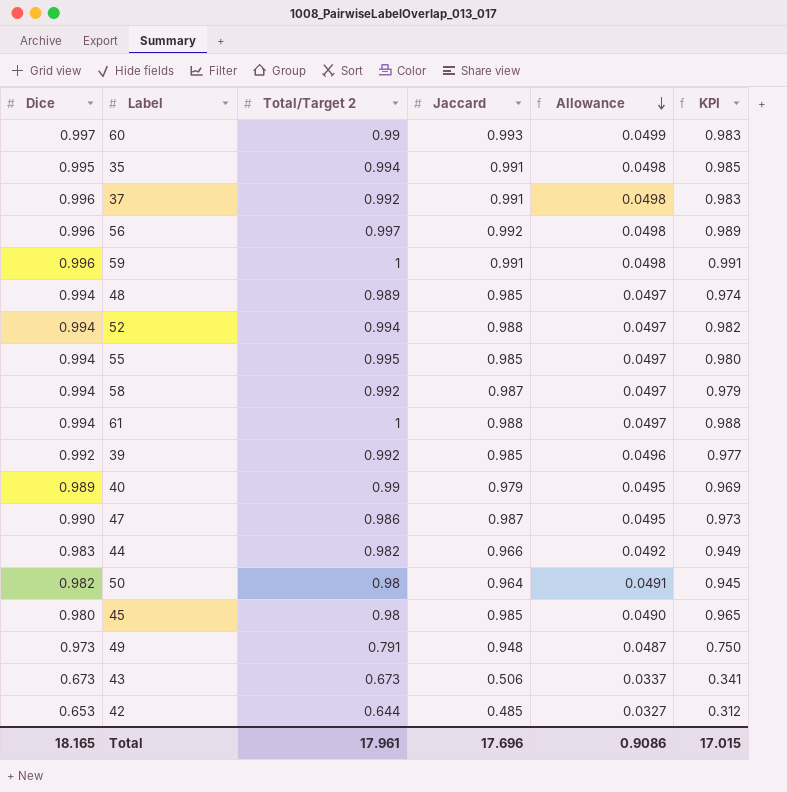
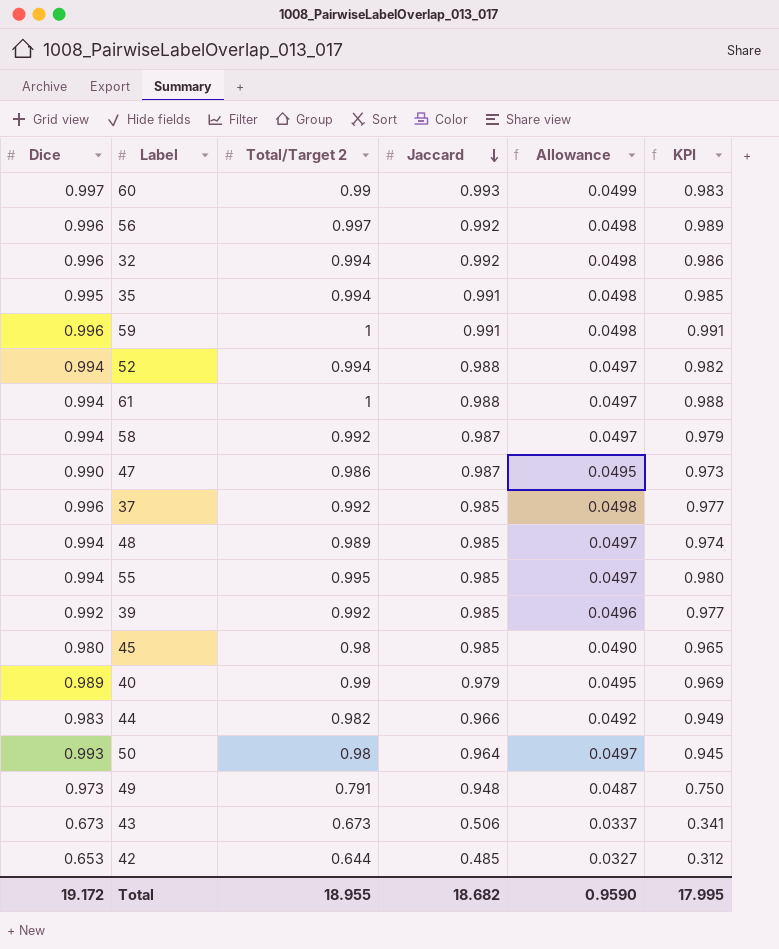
row order: Allowance descending -> Jaccard descending
row 32: none -> 0.996 | 0.994 | 0.992 | 0.0498 | 0.986
37 | Jaccard: 0.991 -> 0.985
37 | KPI: 0.983 -> 0.977
50 | Dice: 0.982 -> 0.993
50 | Allowance: 0.0491 -> 0.0497
Total | Dice: 18.165 -> 19.172
Total | Total/Target 2: 17.961 -> 18.955
Total | Jaccard: 17.696 -> 18.682
Total | Allowance: 0.9086 -> 0.9590
Total | KPI: 17.015 -> 17.995

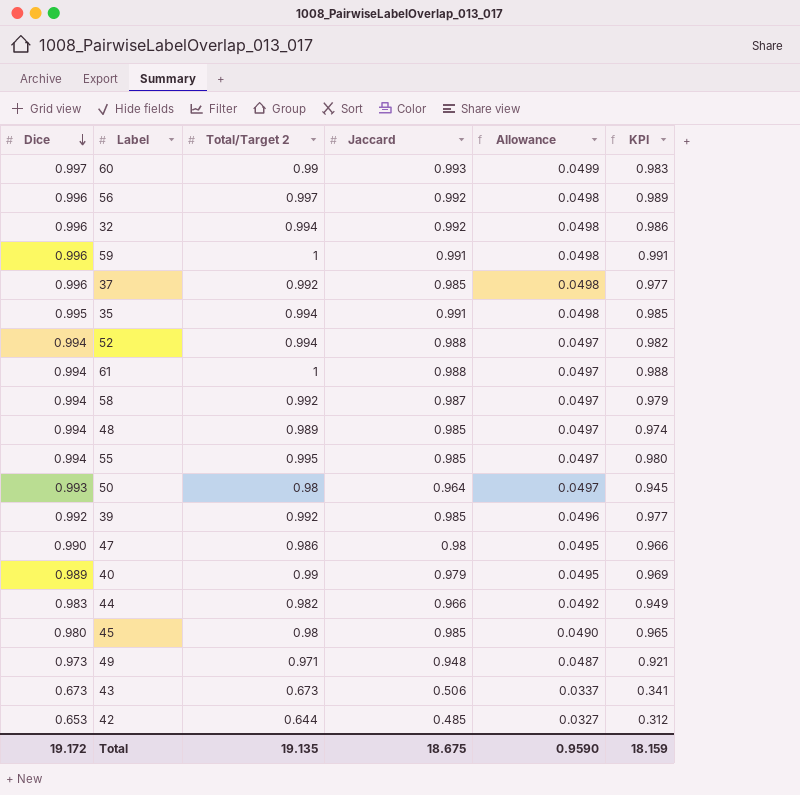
row order: Jaccard descending -> Dice descending
47 | Jaccard: 0.987 -> 0.98
47 | KPI: 0.973 -> 0.966
49 | Total/Target 2: 0.791 -> 0.971
49 | KPI: 0.750 -> 0.921
Total | Total/Target 2: 18.955 -> 19.135
Total | Jaccard: 18.682 -> 18.675
Total | KPI: 17.995 -> 18.159

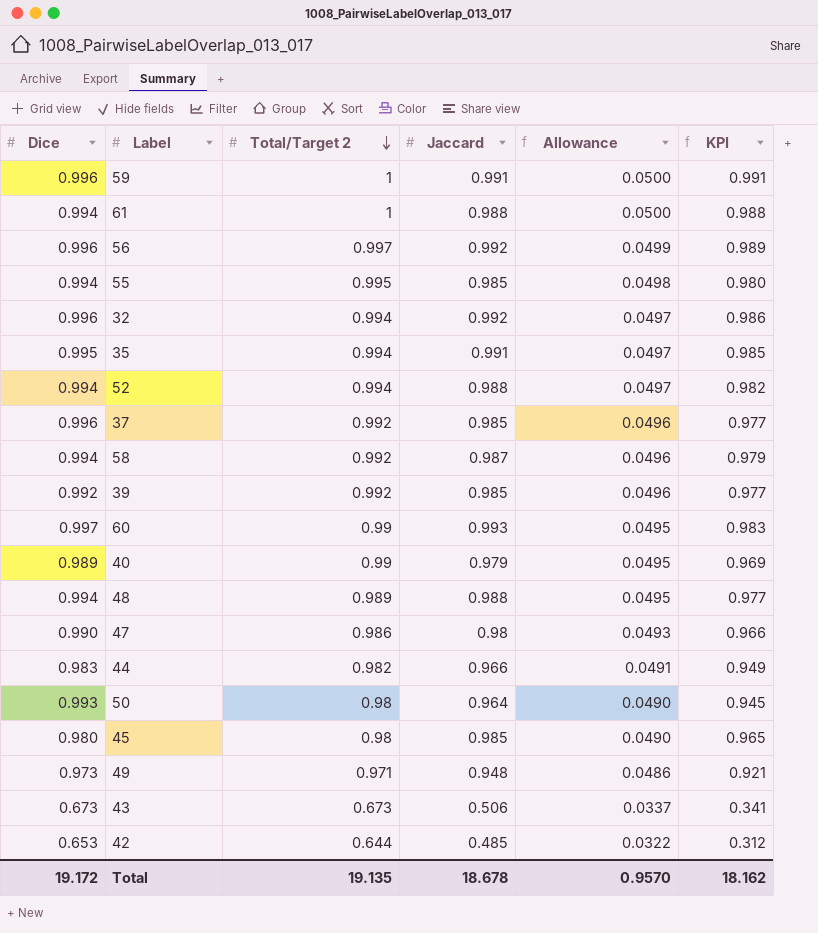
row order: Dice descending -> Total/Target 2 descending
column Allowance | formula: [Dice] * 0.05 -> [Total/Target 2] * 0.05
48 | Jaccard: 0.985 -> 0.988
48 | KPI: 0.974 -> 0.977
Total | Jaccard: 18.675 -> 18.678
Total | Allowance: 0.9590 -> 0.9570
Total | KPI: 18.159 -> 18.162

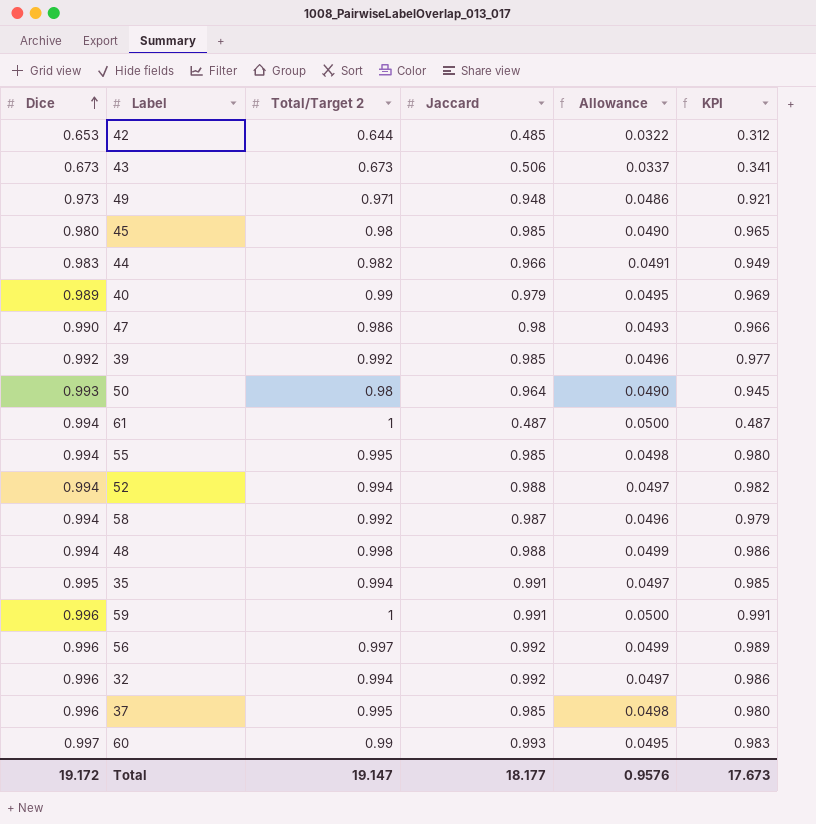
row order: Total/Target 2 descending -> Dice ascending
61 | Jaccard: 0.988 -> 0.487
61 | KPI: 0.988 -> 0.487
48 | Total/Target 2: 0.989 -> 0.998
48 | Allowance: 0.0495 -> 0.0499
48 | KPI: 0.977 -> 0.986
37 | Total/Target 2: 0.992 -> 0.995
37 | Allowance: 0.0496 -> 0.0498
37 | KPI: 0.977 -> 0.980
Total | Total/Target 2: 19.135 -> 19.147
Total | Jaccard: 18.678 -> 18.177
Total | Allowance: 0.9570 -> 0.9576
Total | KPI: 18.162 -> 17.673

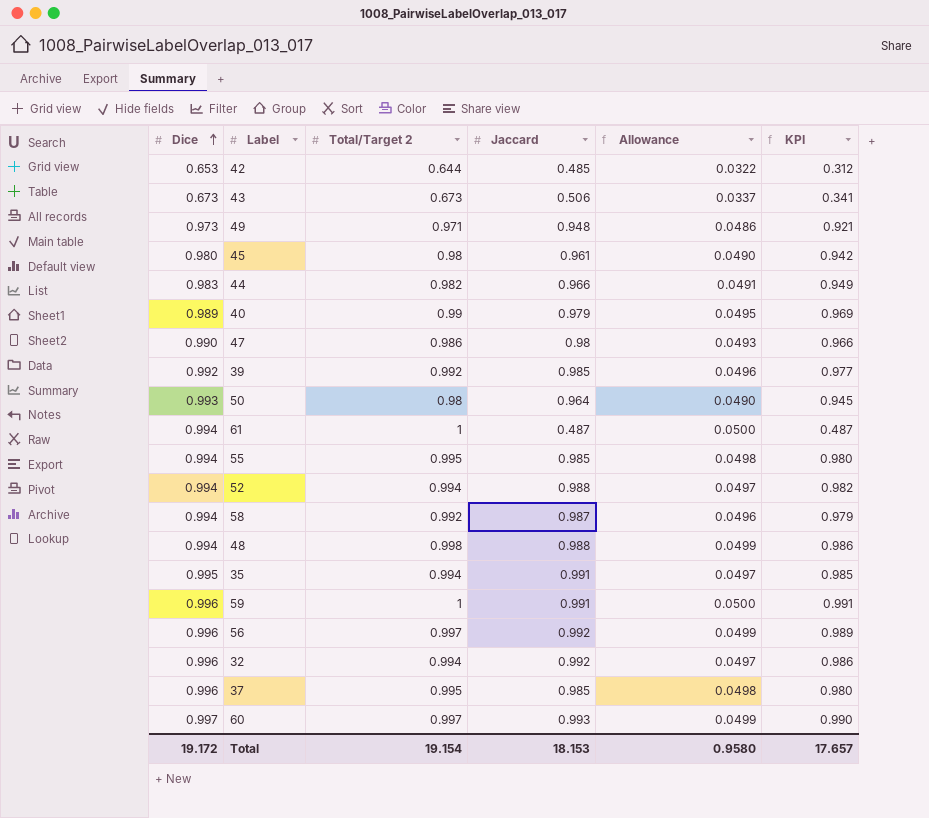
45 | Jaccard: 0.985 -> 0.961
45 | KPI: 0.965 -> 0.942
60 | Total/Target 2: 0.99 -> 0.997
60 | Allowance: 0.0495 -> 0.0499
60 | KPI: 0.983 -> 0.990
Total | Total/Target 2: 19.147 -> 19.154
Total | Jaccard: 18.177 -> 18.153
Total | Allowance: 0.9576 -> 0.9580
Total | KPI: 17.673 -> 17.657

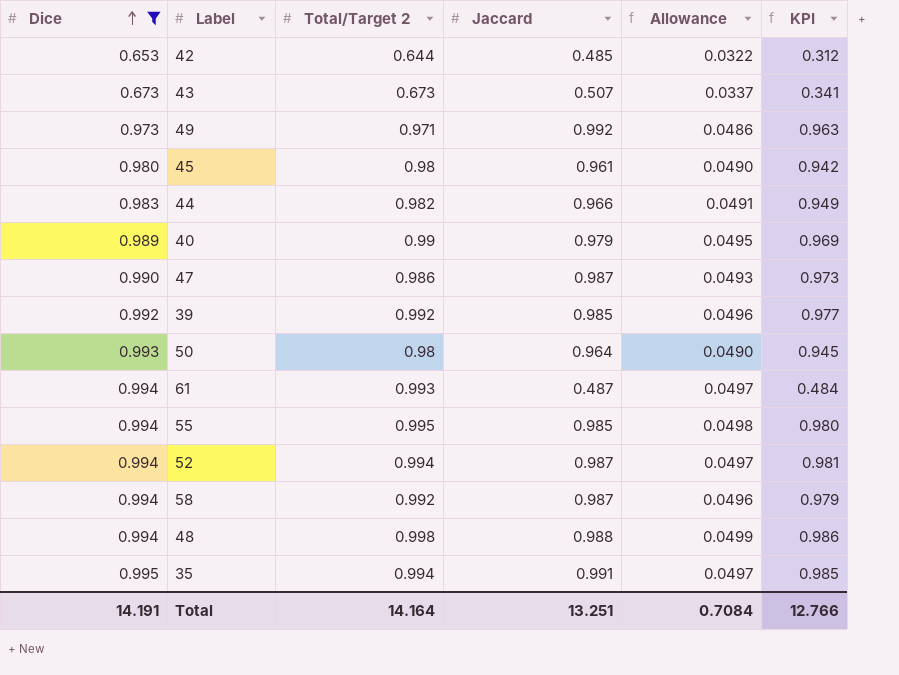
filter: none -> Dice <= 0.995
43 | Jaccard: 0.506 -> 0.507
49 | Jaccard: 0.948 -> 0.992
49 | KPI: 0.921 -> 0.963
47 | Jaccard: 0.98 -> 0.987
47 | KPI: 0.966 -> 0.973
61 | Total/Target 2: 1 -> 0.993
61 | Allowance: 0.0500 -> 0.0497
61 | KPI: 0.487 -> 0.484
52 | Jaccard: 0.988 -> 0.987
52 | KPI: 0.982 -> 0.981
Total | Dice: 19.172 -> 14.191
Total | Total/Target 2: 19.154 -> 14.164
Total | Jaccard: 18.153 -> 13.251
Total | Allowance: 0.9580 -> 0.7084
Total | KPI: 17.657 -> 12.766

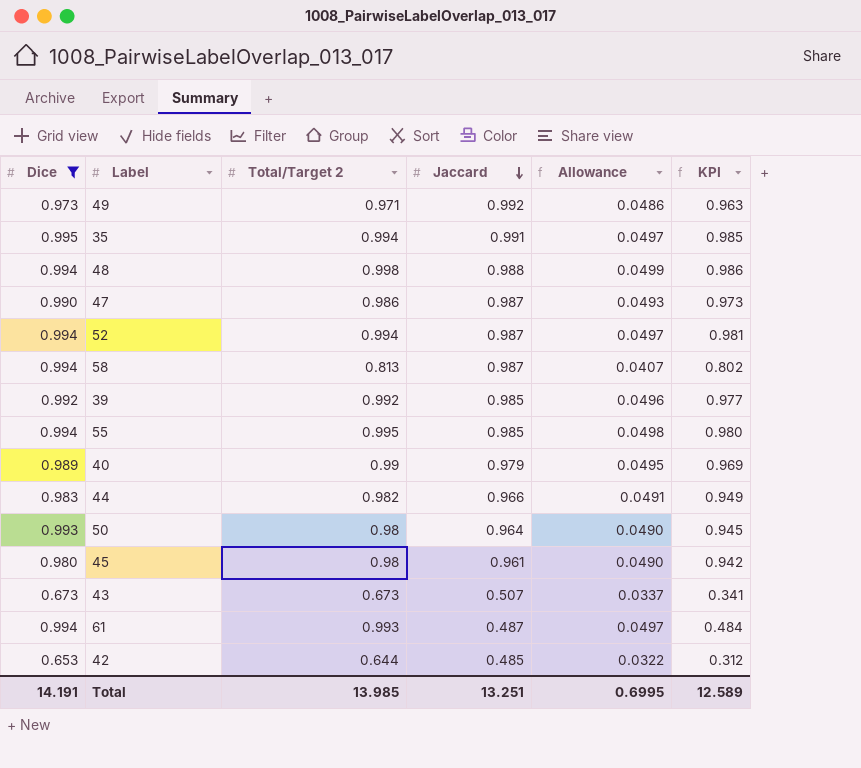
row order: Dice ascending -> Jaccard descending
58 | Total/Target 2: 0.992 -> 0.813
58 | Allowance: 0.0496 -> 0.0407
58 | KPI: 0.979 -> 0.802
Total | Total/Target 2: 14.164 -> 13.985
Total | Allowance: 0.7084 -> 0.6995
Total | KPI: 12.766 -> 12.589

